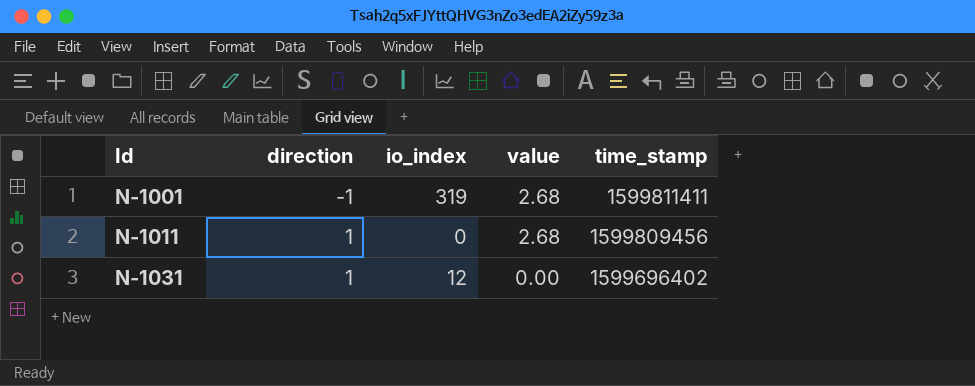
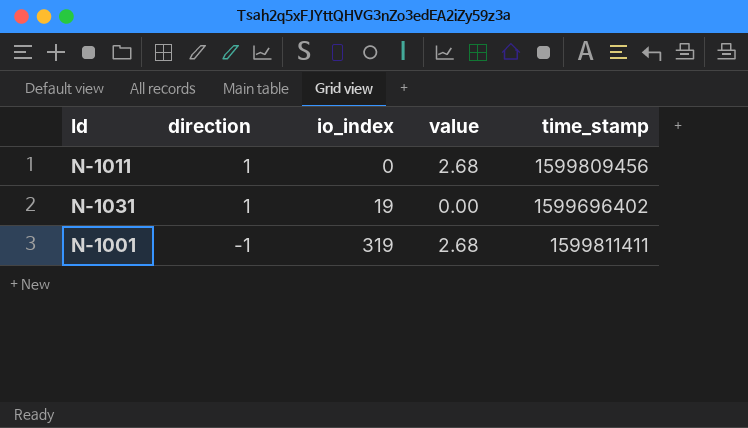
row order: Id ascending -> direction descending
N-1031 | io_index: 12 -> 19

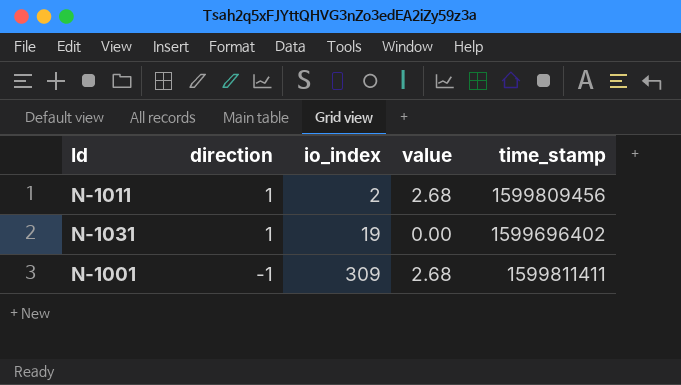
N-1011 | io_index: 0 -> 2
N-1001 | io_index: 319 -> 309

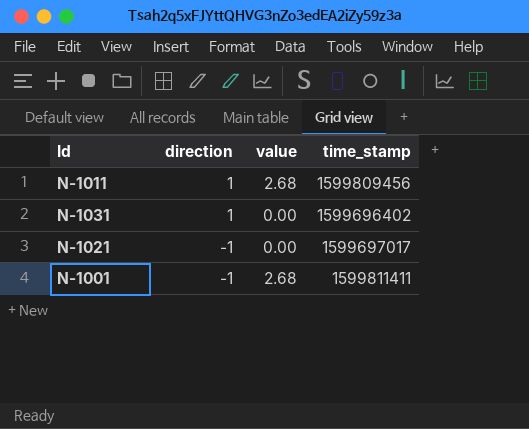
column io_index | position: 3 -> none
row N-1021: none -> -1 | 0.00 | 1599697017

